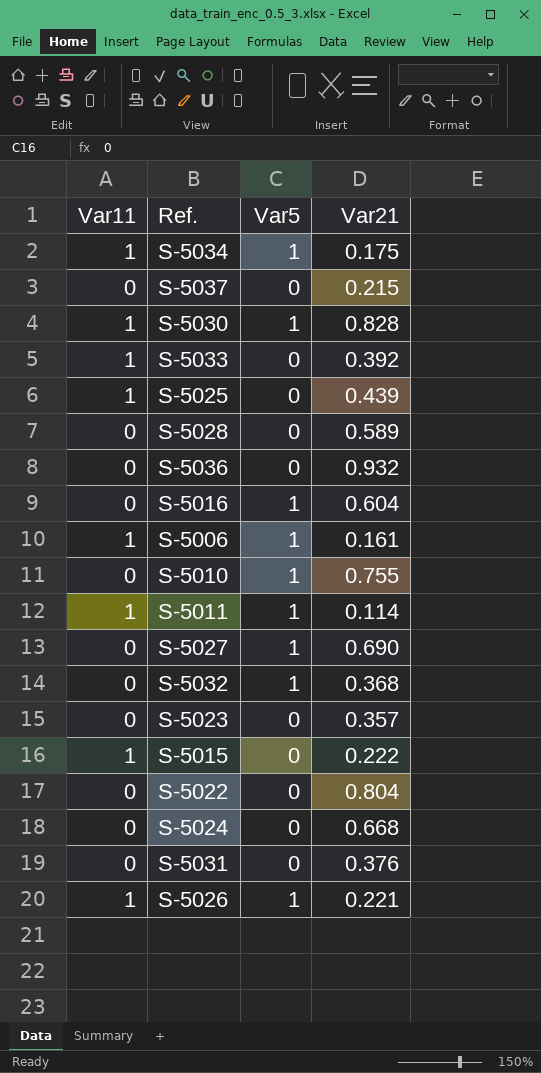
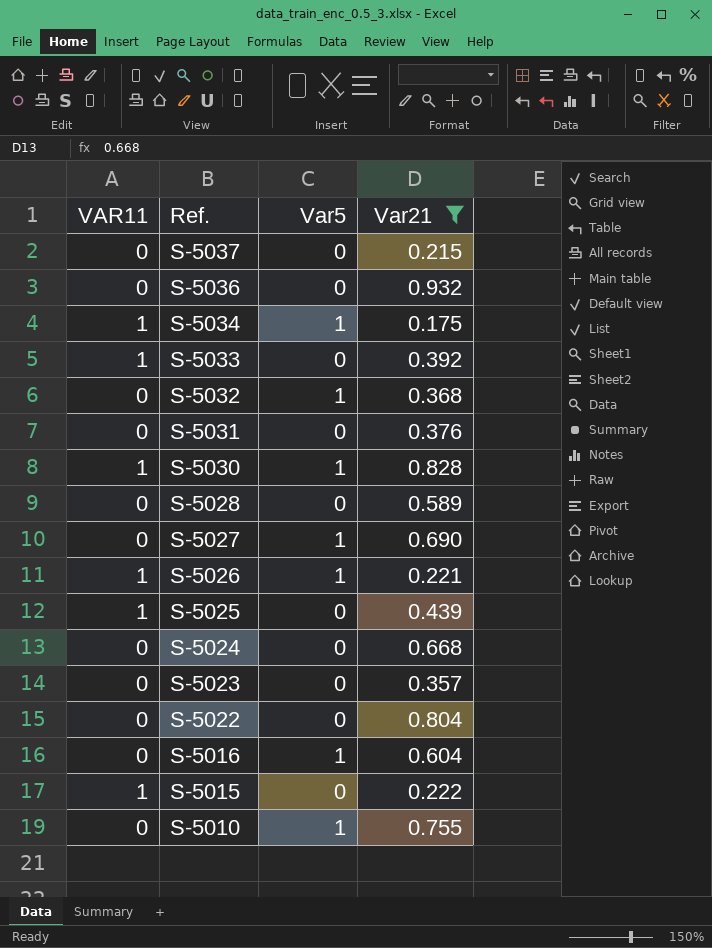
filter: none -> Var21 >= 0.175
row order: none -> Ref. descending
column name: Var11 -> VAR11

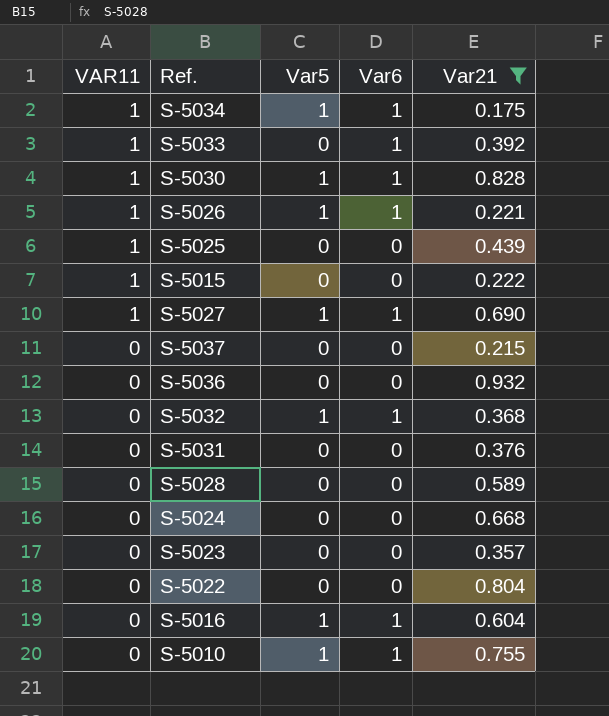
row order: Ref. descending -> VAR11 descending
column Var6 | position: none -> 4
S-5027 | VAR11: 0 -> 1

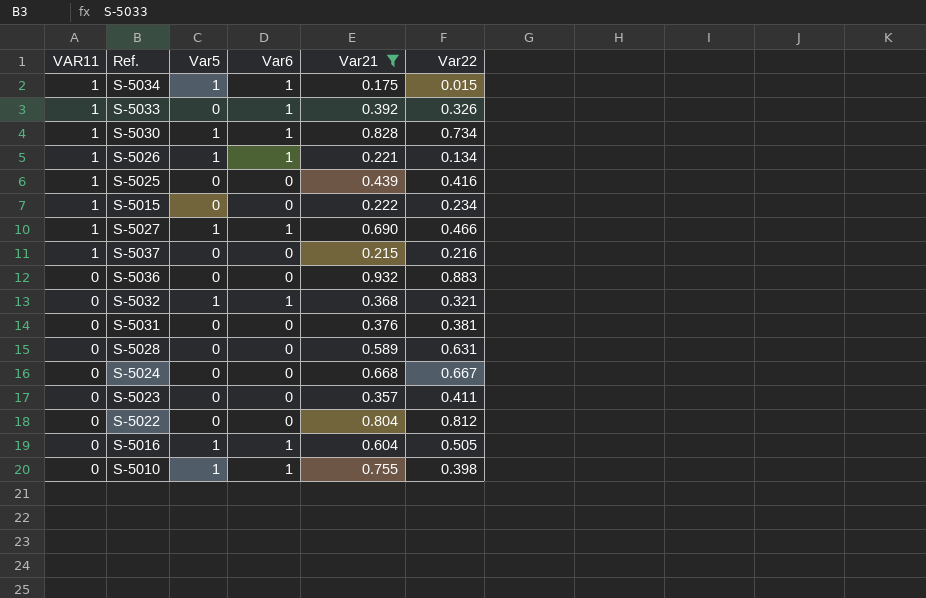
column Var22 | position: none -> 6
S-5037 | VAR11: 0 -> 1

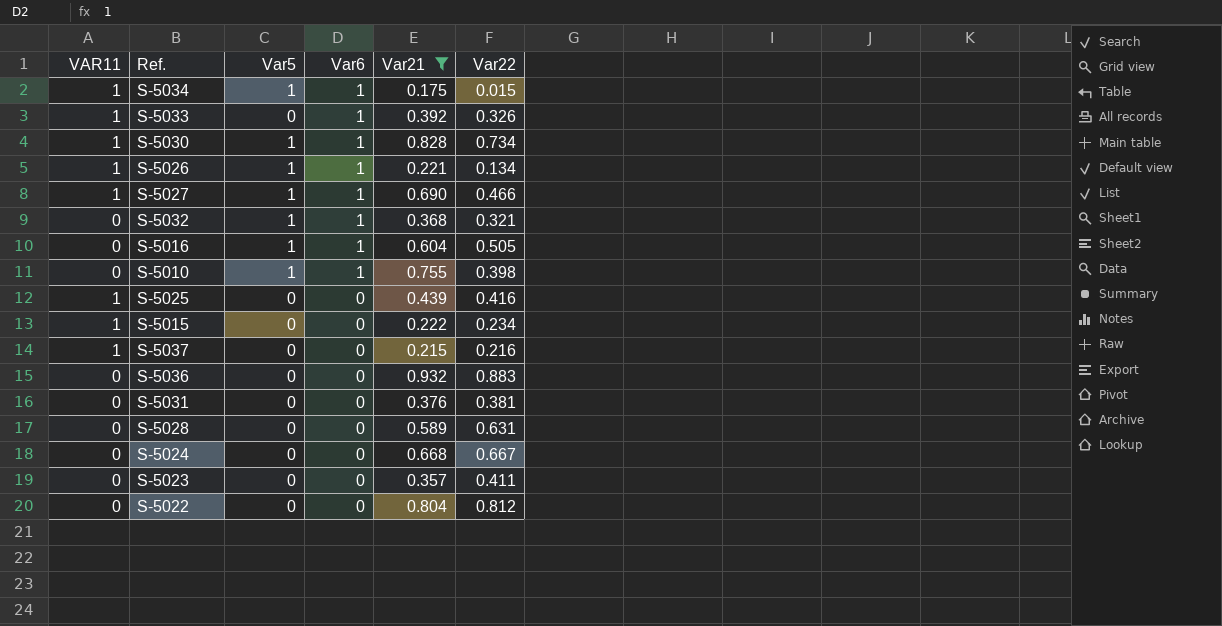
row order: VAR11 descending -> Var6 descending

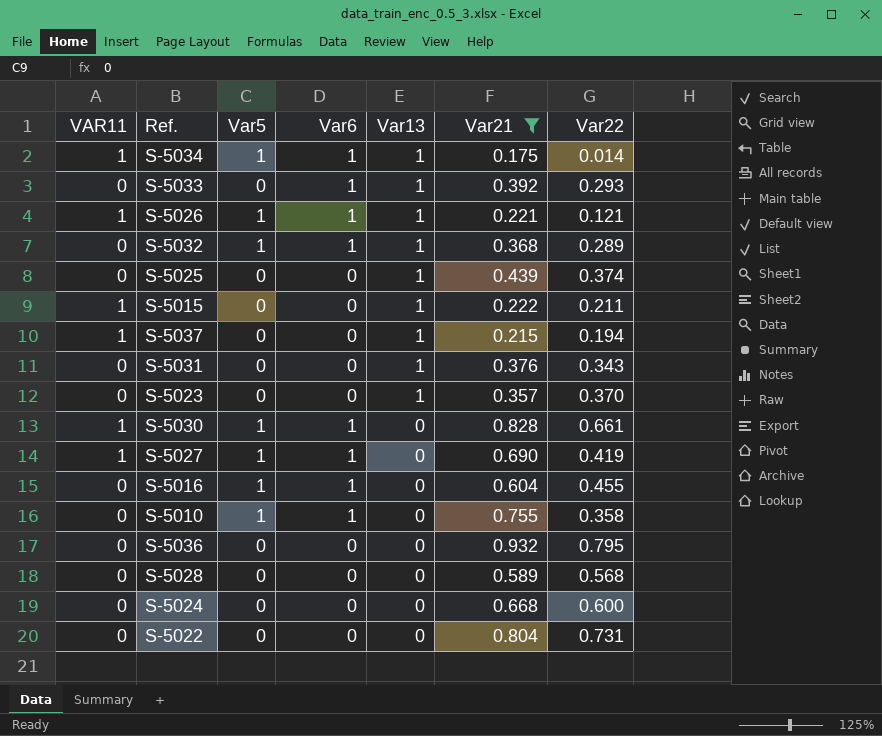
row order: Var6 descending -> Var13 descending
column Var13 | position: none -> 5
S-5034 | Var22: 0.015 -> 0.014
S-5033 | VAR11: 1 -> 0
S-5033 | Var22: 0.326 -> 0.293
S-5026 | Var22: 0.134 -> 0.121
S-5032 | Var22: 0.321 -> 0.289
S-5025 | VAR11: 1 -> 0
S-5025 | Var22: 0.416 -> 0.374
S-5015 | Var22: 0.234 -> 0.211
S-5037 | Var22: 0.216 -> 0.194
S-5031 | Var22: 0.381 -> 0.343
S-5023 | Var22: 0.411 -> 0.370
S-5030 | Var22: 0.734 -> 0.661
S-5027 | Var22: 0.466 -> 0.419
S-5016 | Var22: 0.505 -> 0.455
S-5010 | Var22: 0.398 -> 0.358
S-5036 | Var22: 0.883 -> 0.795
S-5028 | Var22: 0.631 -> 0.568
S-5024 | Var22: 0.667 -> 0.600
S-5022 | Var22: 0.812 -> 0.731

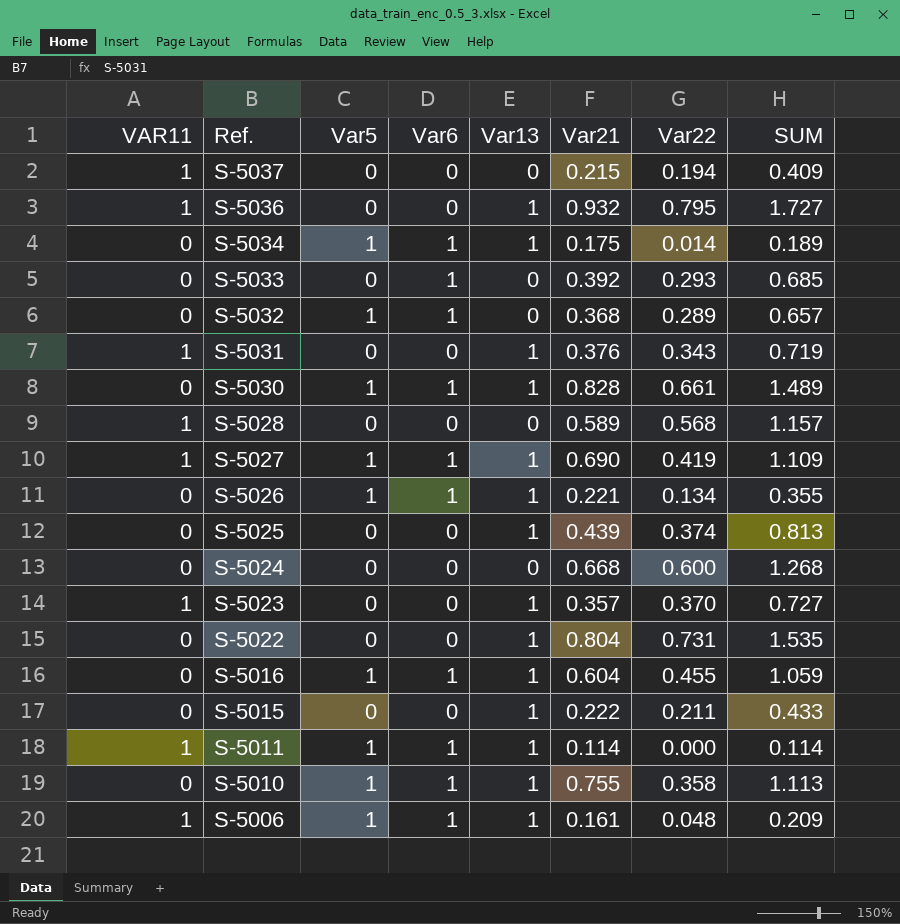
filter: Var21 >= 0.175 -> none
row order: Var13 descending -> Ref. descending
column SUM | formula: none -> [Var21] + [Var22]
S-5037 | Var13: 1 -> 0
S-5036 | VAR11: 0 -> 1
S-5036 | Var13: 0 -> 1
S-5034 | VAR11: 1 -> 0
S-5033 | Var13: 1 -> 0
S-5032 | Var13: 1 -> 0
S-5031 | VAR11: 0 -> 1
S-5030 | VAR11: 1 -> 0
S-5030 | Var13: 0 -> 1
S-5028 | VAR11: 0 -> 1
S-5027 | Var13: 0 -> 1
S-5026 | VAR11: 1 -> 0
S-5026 | Var22: 0.121 -> 0.134
S-5023 | VAR11: 0 -> 1
S-5022 | Var13: 0 -> 1
S-5016 | Var13: 0 -> 1
S-5015 | VAR11: 1 -> 0
S-5010 | Var13: 0 -> 1

